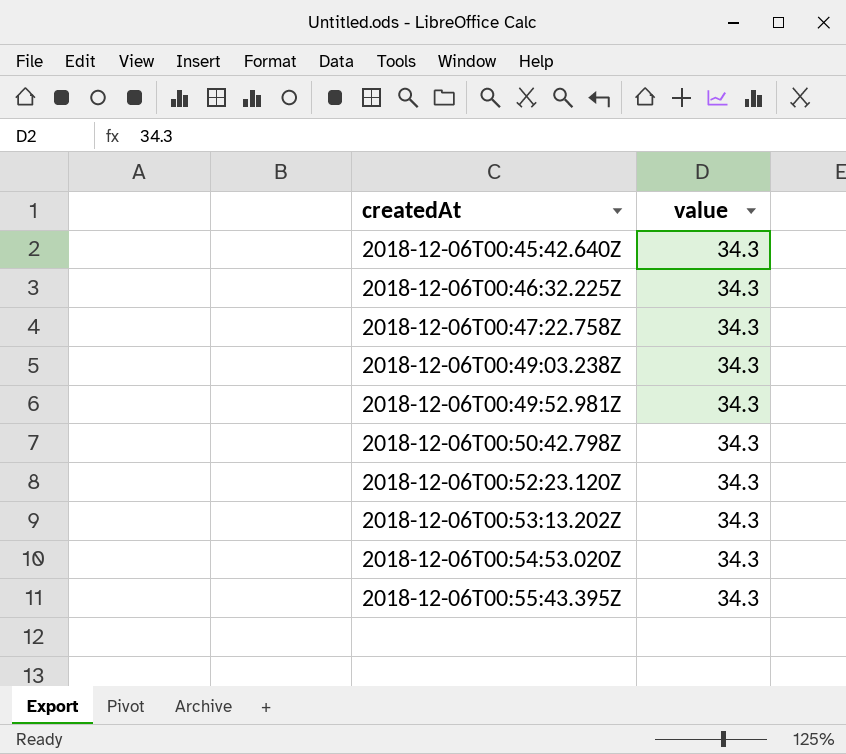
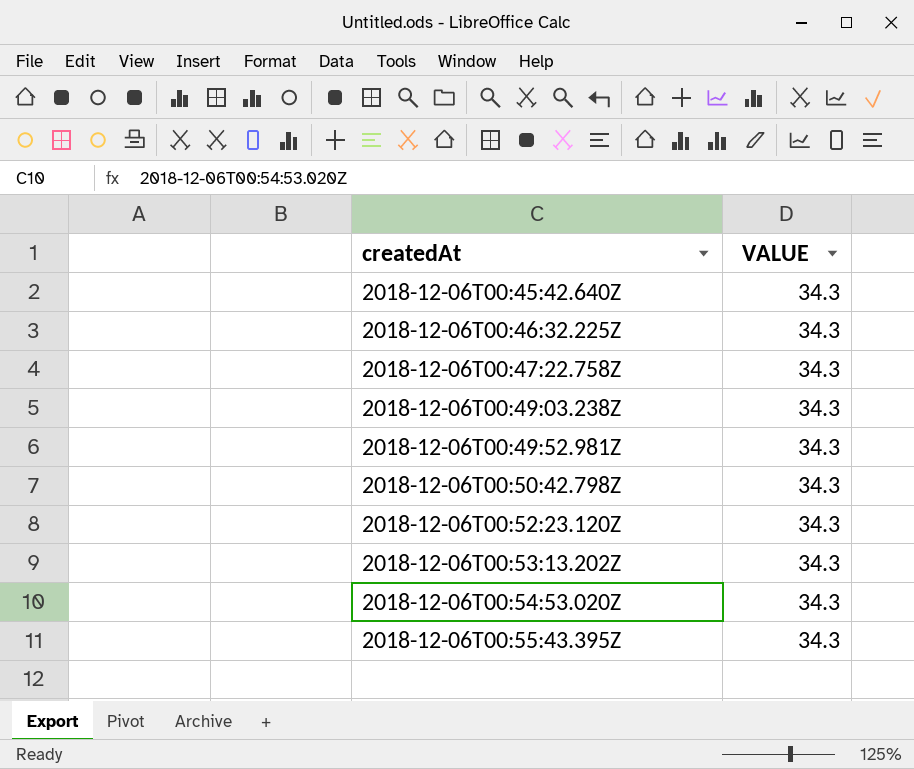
column name: value -> VALUE

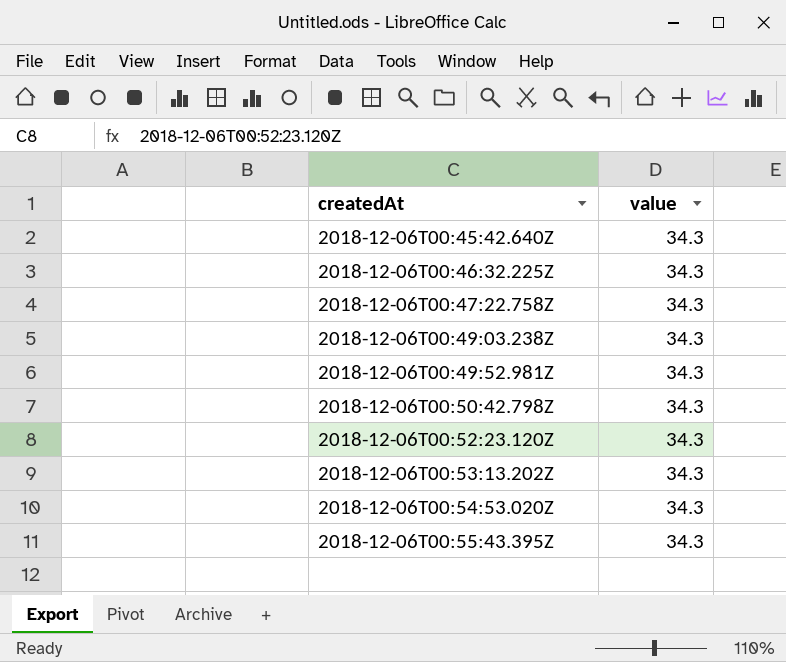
column name: VALUE -> value

